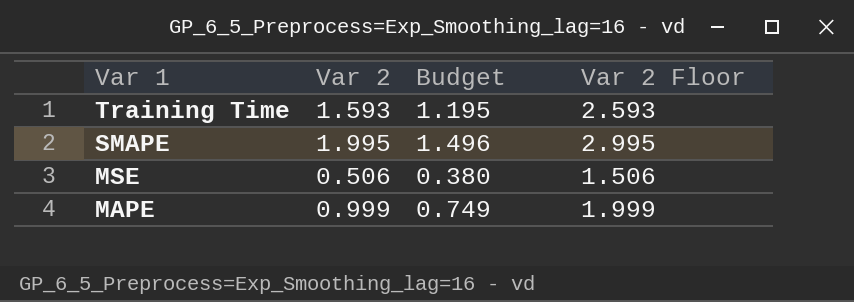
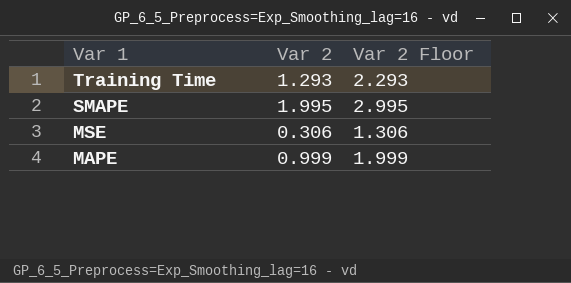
column Budget | formula: [Var 2] * 0.75 -> none
Training Time | Var 2: 1.593 -> 1.293
Training Time | Var 2 Floor: 2.593 -> 2.293
MSE | Var 2: 0.506 -> 0.306
MSE | Var 2 Floor: 1.506 -> 1.306

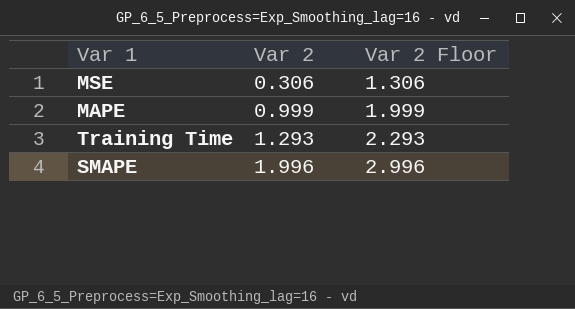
row order: Var 1 descending -> Var 2 ascending
SMAPE | Var 2: 1.995 -> 1.996
SMAPE | Var 2 Floor: 2.995 -> 2.996

